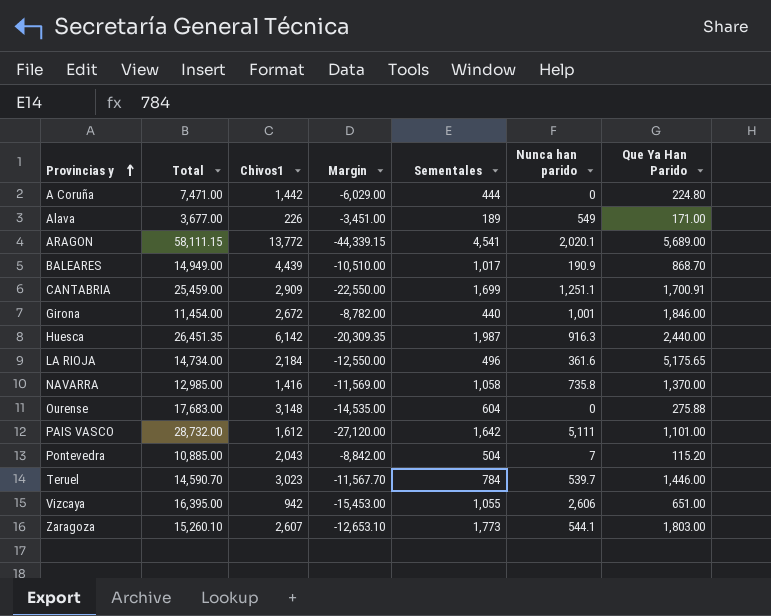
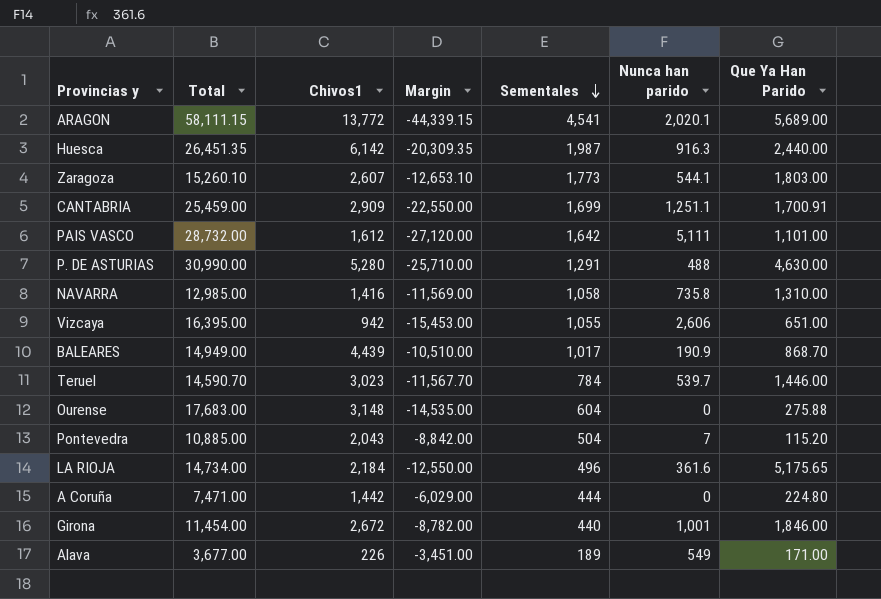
row order: Provincias y ascending -> Sementales descending
row P. DE ASTURIAS: none -> 30,990.00 | 5,280 | -25,710.00 | 1,291 | 488 | 4,630.00
NAVARRA | Que Ya Han Parido: 1,370.00 -> 1,310.00

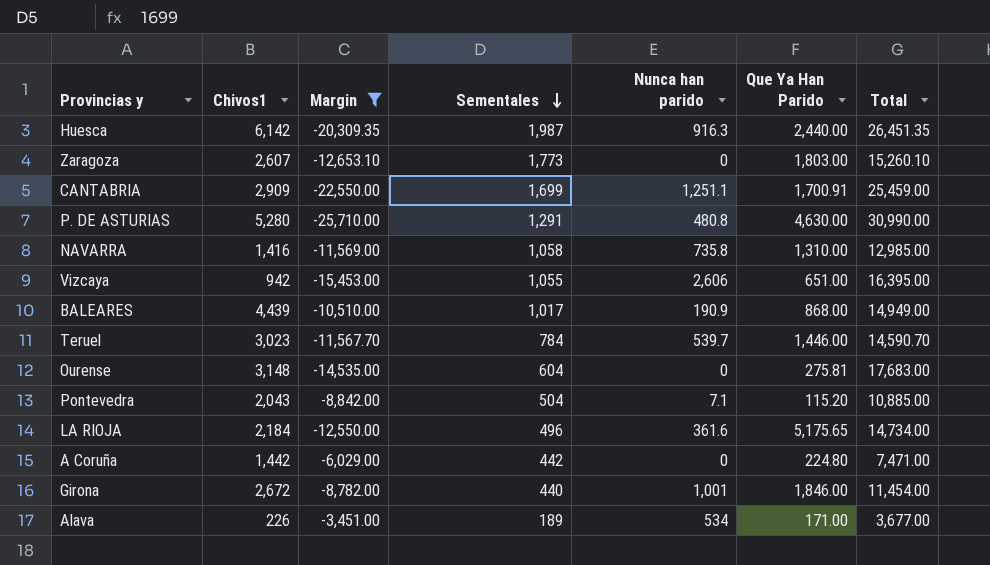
filter: none -> Margin >= -25,710.00
column Total | position: 2 -> 7
Zaragoza | Nunca han parido: 544.1 -> 0
P. DE ASTURIAS | Nunca han parido: 488 -> 480.8
BALEARES | Que Ya Han Parido: 868.70 -> 868.00
Ourense | Que Ya Han Parido: 275.88 -> 275.81
Pontevedra | Nunca han parido: 7 -> 7.1
A Coruña | Sementales: 444 -> 442
Alava | Nunca han parido: 549 -> 534

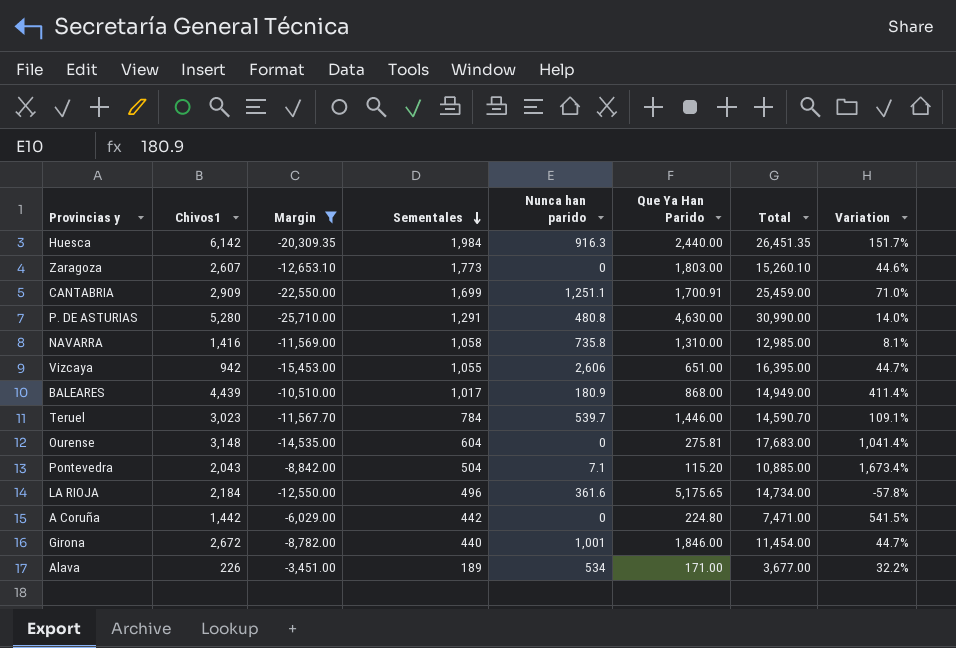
column Variation | formula: none -> ([Chivos1] - [Que Ya Han Parido]) / [Que Ya Han Parido]
Huesca | Sementales: 1,987 -> 1,984
BALEARES | Nunca han parido: 190.9 -> 180.9

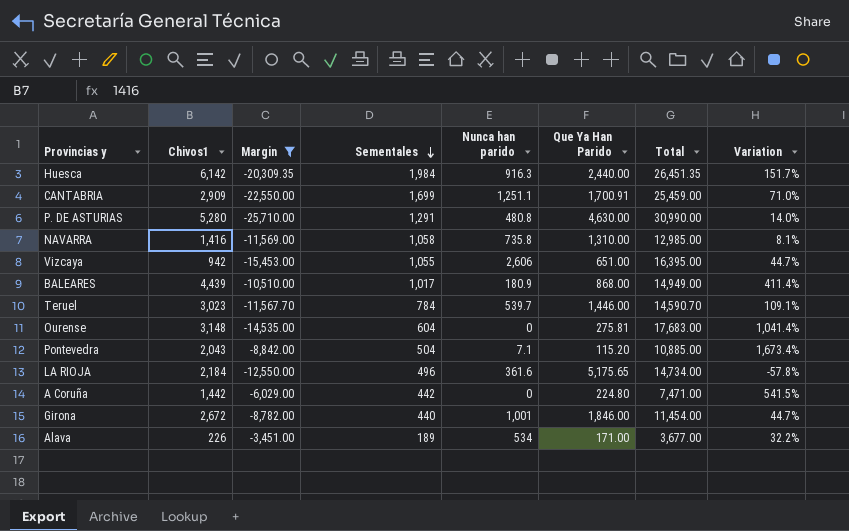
row Zaragoza: 2,607 | -12,653.10 | 1,773 | 0 | 1,803.00 | 15,260.10 | 44.6% -> none

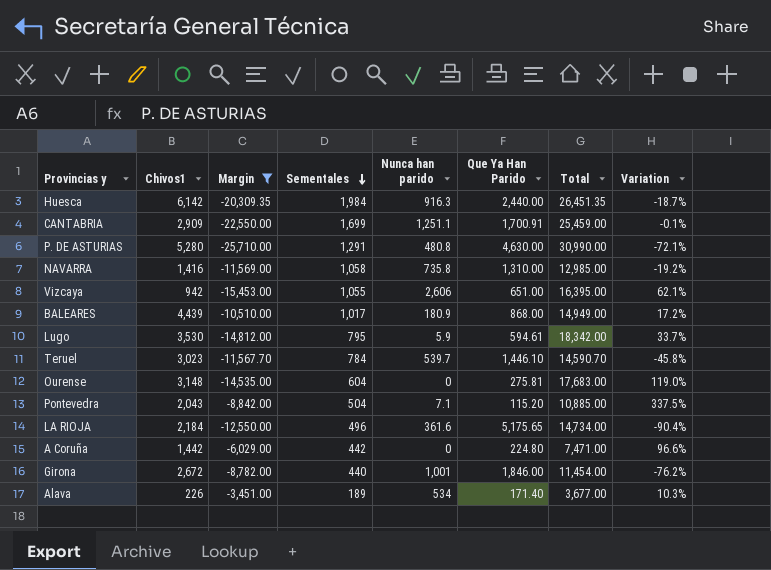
column Variation | formula: ([Chivos1] - [Que Ya Han Parido]) / [Que Ya Han Parido] -> ([Sementales] - [Que Ya Han Parido]) / [Que Ya Han Parido]
row Lugo: none -> 3,530 | -14,812.00 | 795 | 5.9 | 594.61 | 18,342.00 | 33.7%
Teruel | Que Ya Han Parido: 1,446.00 -> 1,446.10
Alava | Que Ya Han Parido: 171.00 -> 171.40

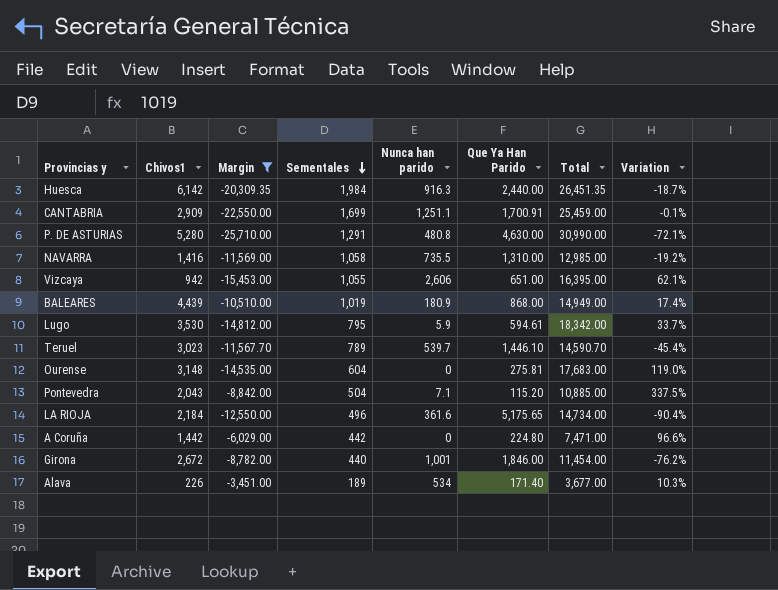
NAVARRA | Nunca han parido: 735.8 -> 735.5
BALEARES | Sementales: 1,017 -> 1,019
BALEARES | Variation: 17.2% -> 17.4%
Teruel | Sementales: 784 -> 789
Teruel | Variation: -45.8% -> -45.4%

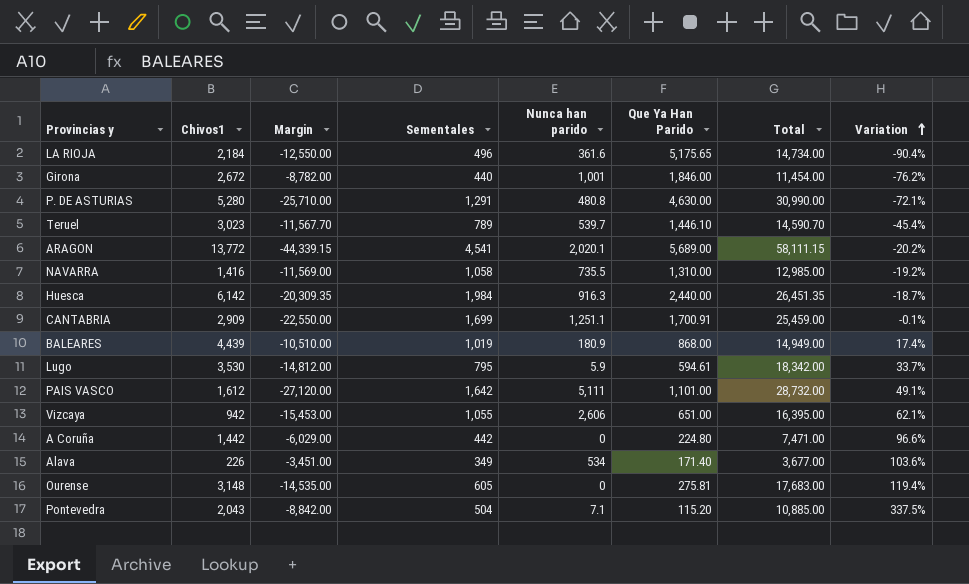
filter: Margin >= -25,710.00 -> none
row order: Sementales descending -> Variation ascending
Alava | Sementales: 189 -> 349
Alava | Variation: 10.3% -> 103.6%
Ourense | Sementales: 604 -> 605
Ourense | Variation: 119.0% -> 119.4%

